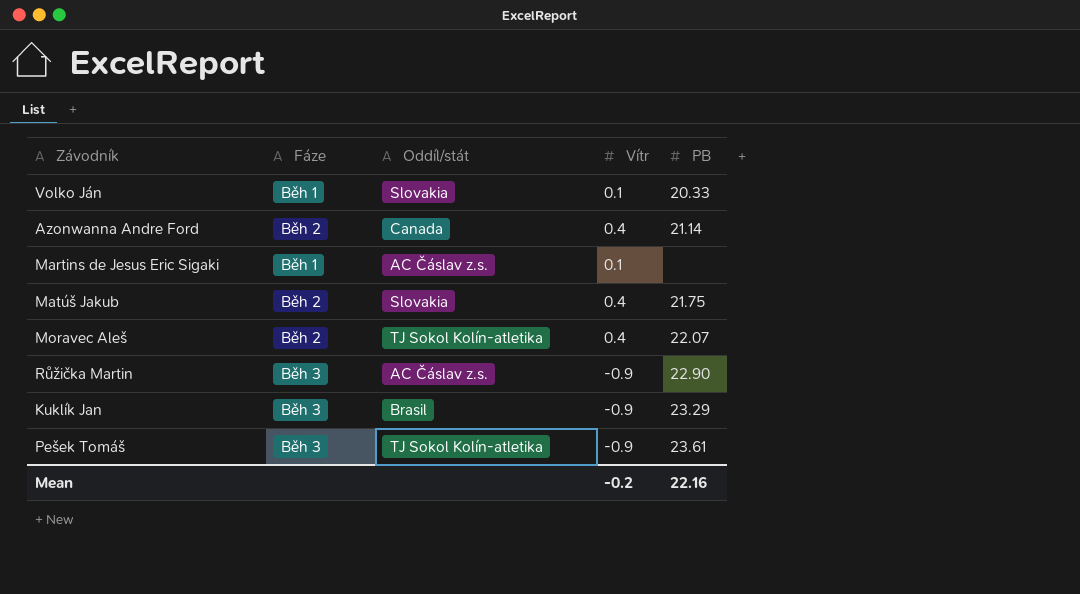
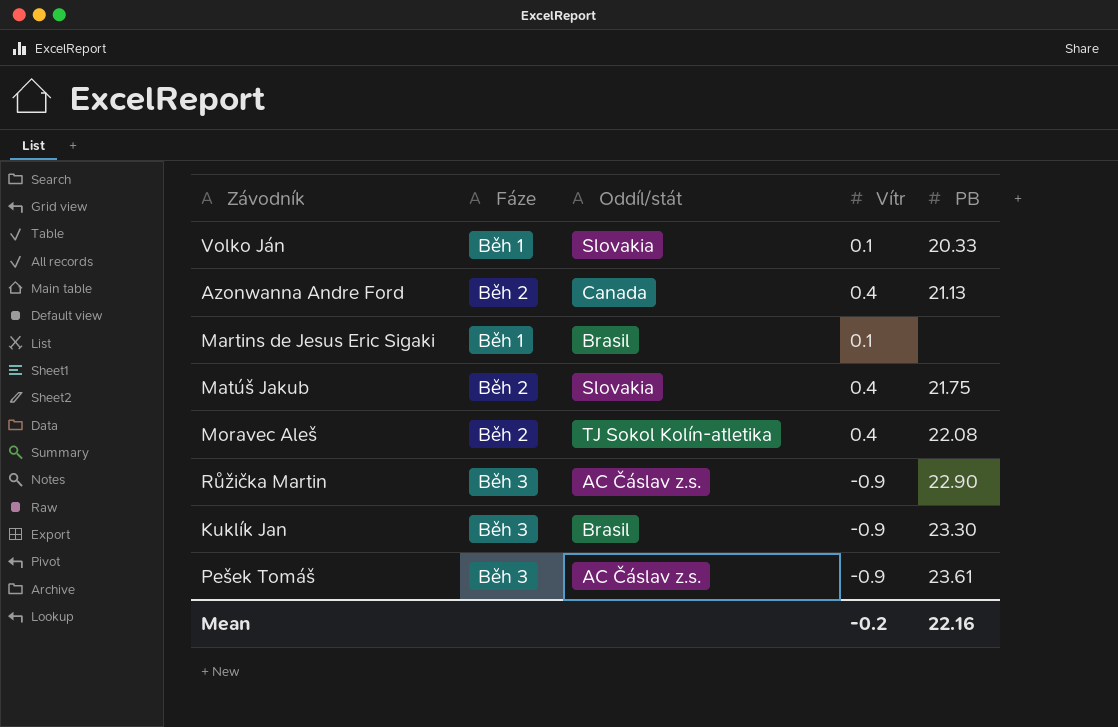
Azonwanna Andre Ford | PB: 21.14 -> 21.13
Martins de Jesus Eric Sigaki | Oddíl/stát: AC Čáslav z.s. -> Brasil
Moravec Aleš | PB: 22.07 -> 22.08
Kuklík Jan | PB: 23.29 -> 23.30
Pešek Tomáš | Oddíl/stát: TJ Sokol Kolín-atletika -> AC Čáslav z.s.

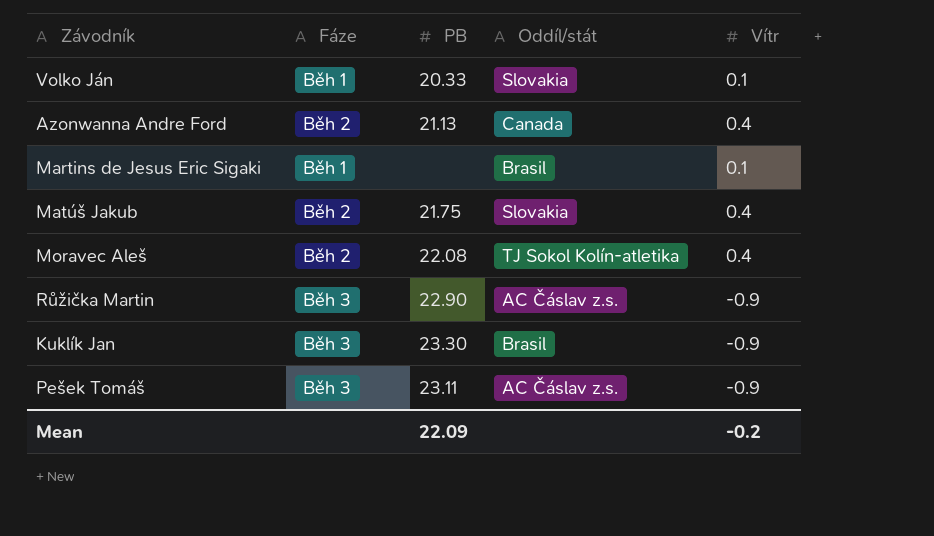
column PB | position: 5 -> 3
Pešek Tomáš | PB: 23.61 -> 23.11
Mean | PB: 22.16 -> 22.09

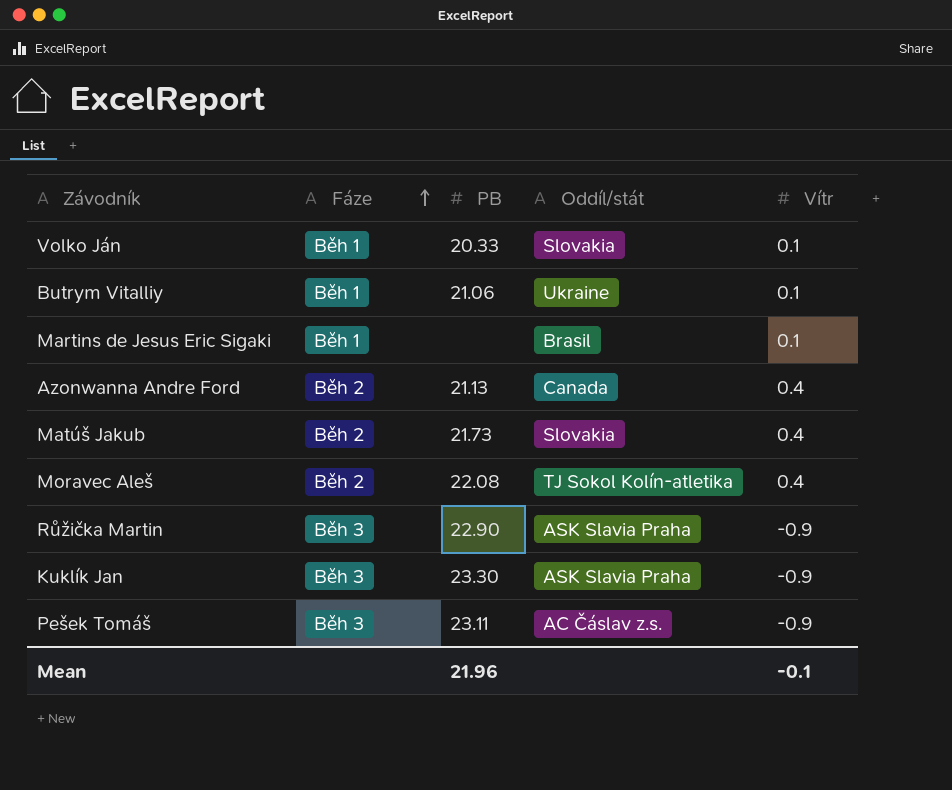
row order: none -> Fáze ascending
row Butrym Vitalliy: none -> Běh 1 | 21.06 | Ukraine | 0.1
Matúš Jakub | PB: 21.75 -> 21.73
Růžička Martin | Oddíl/stát: AC Čáslav z.s. -> ASK Slavia Praha
Kuklík Jan | Oddíl/stát: Brasil -> ASK Slavia Praha
Mean | PB: 22.09 -> 21.96
Mean | Vítr: -0.2 -> -0.1

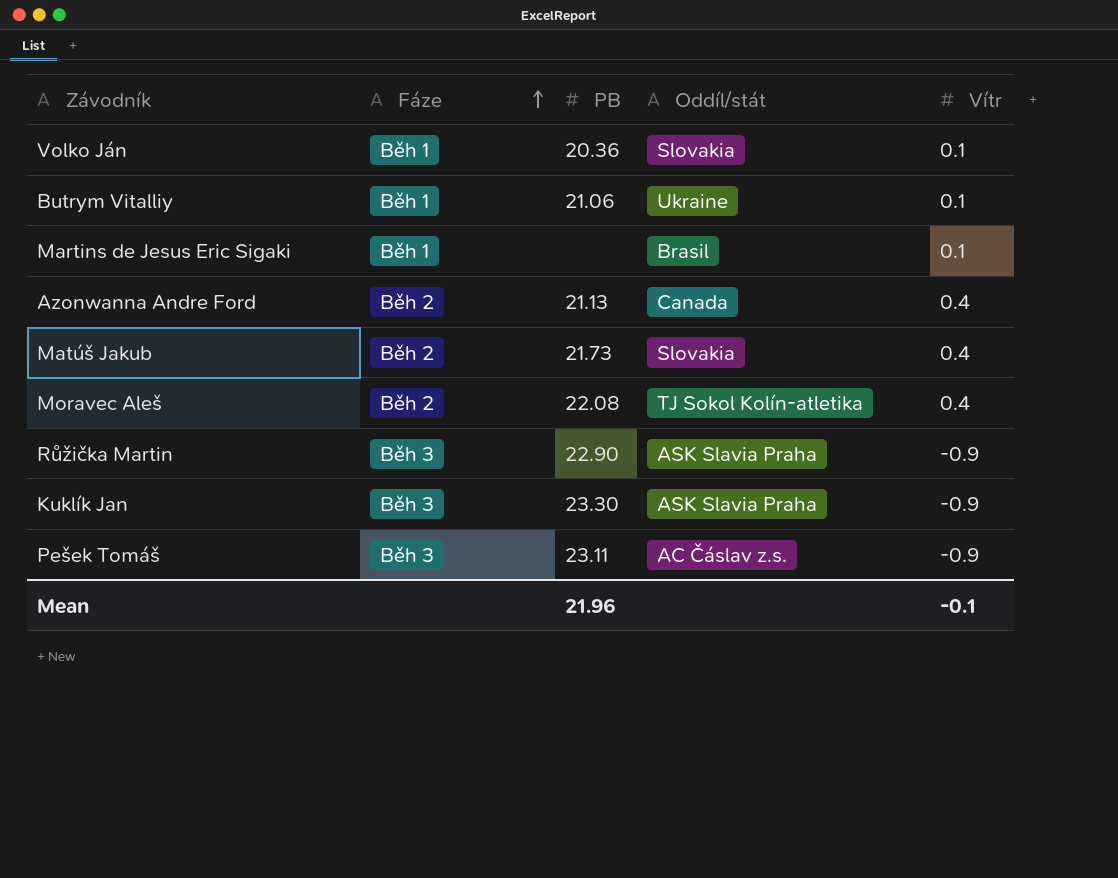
Volko Ján | PB: 20.33 -> 20.36

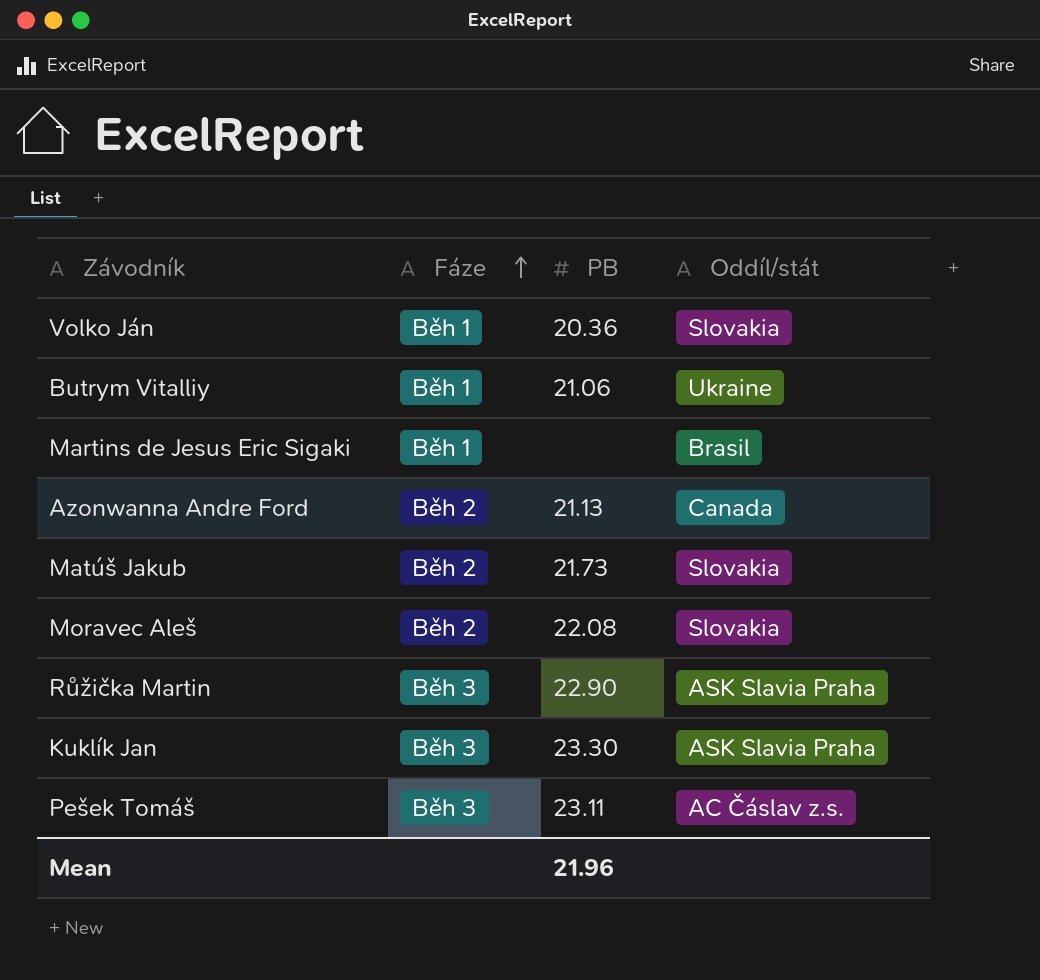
column Vítr | position: 5 -> none
Moravec Aleš | Oddíl/stát: TJ Sokol Kolín-atletika -> Slovakia

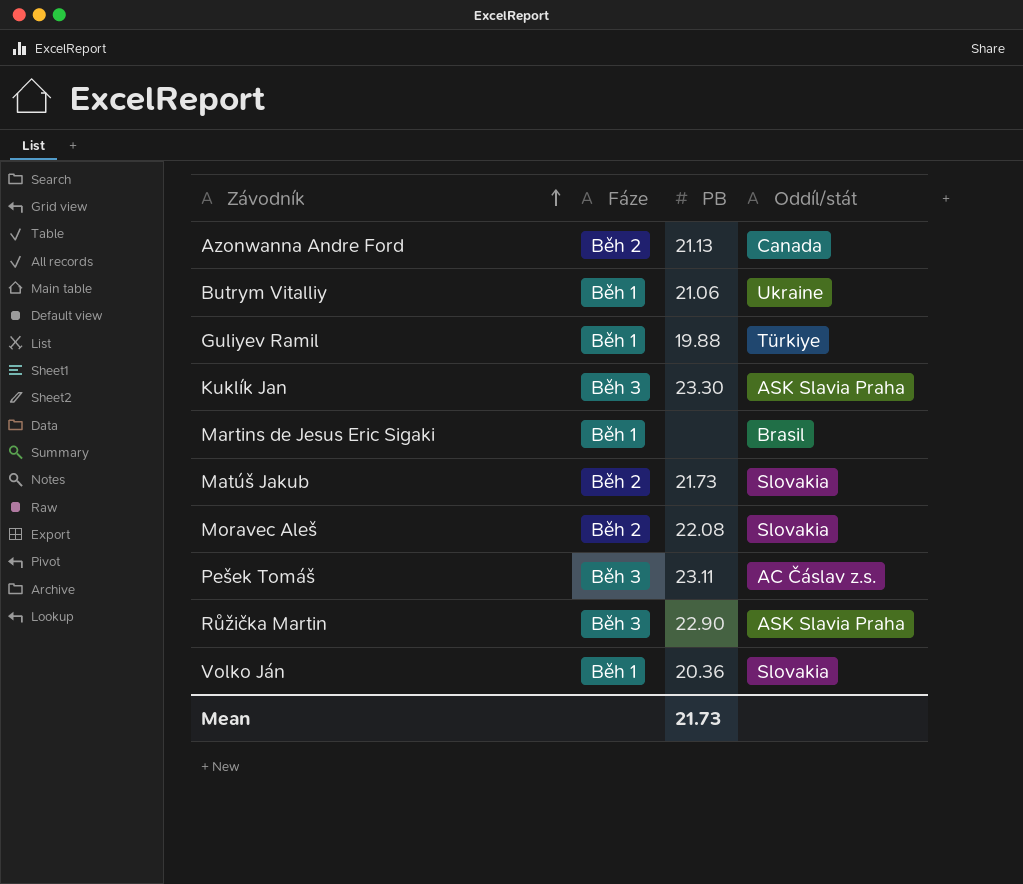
row order: Fáze ascending -> Závodník ascending
row Guliyev Ramil: none -> Běh 1 | 19.88 | Türkiye
Mean | PB: 21.96 -> 21.73

